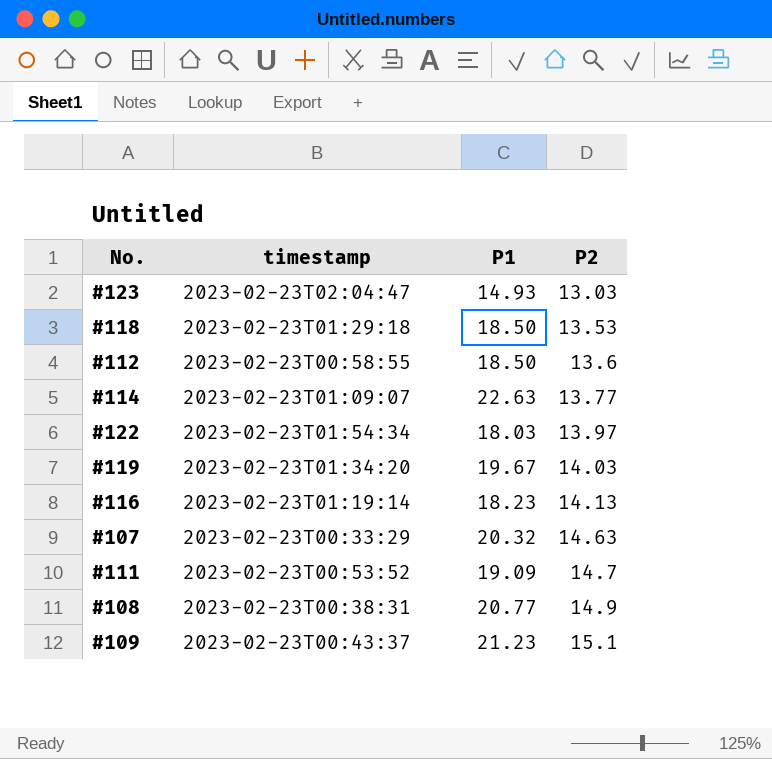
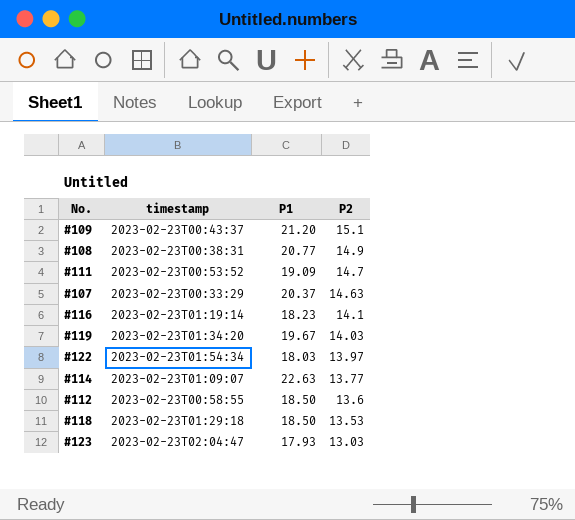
row order: P2 ascending -> P2 descending
#109 | P1: 21.23 -> 21.20
#107 | P1: 20.32 -> 20.37
#116 | P2: 14.13 -> 14.1
#123 | P1: 14.93 -> 17.93

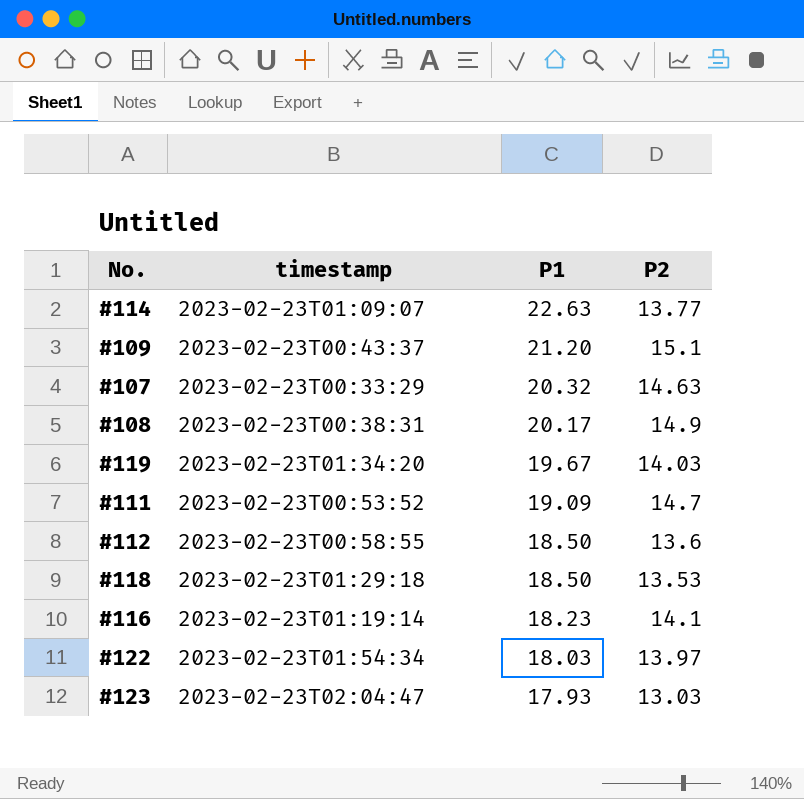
row order: P2 descending -> P1 descending
#107 | P1: 20.37 -> 20.32
#108 | P1: 20.77 -> 20.17

